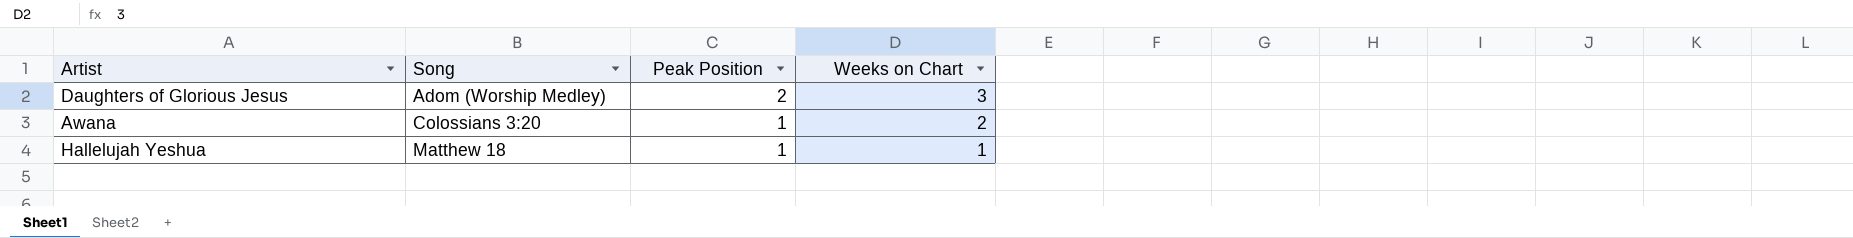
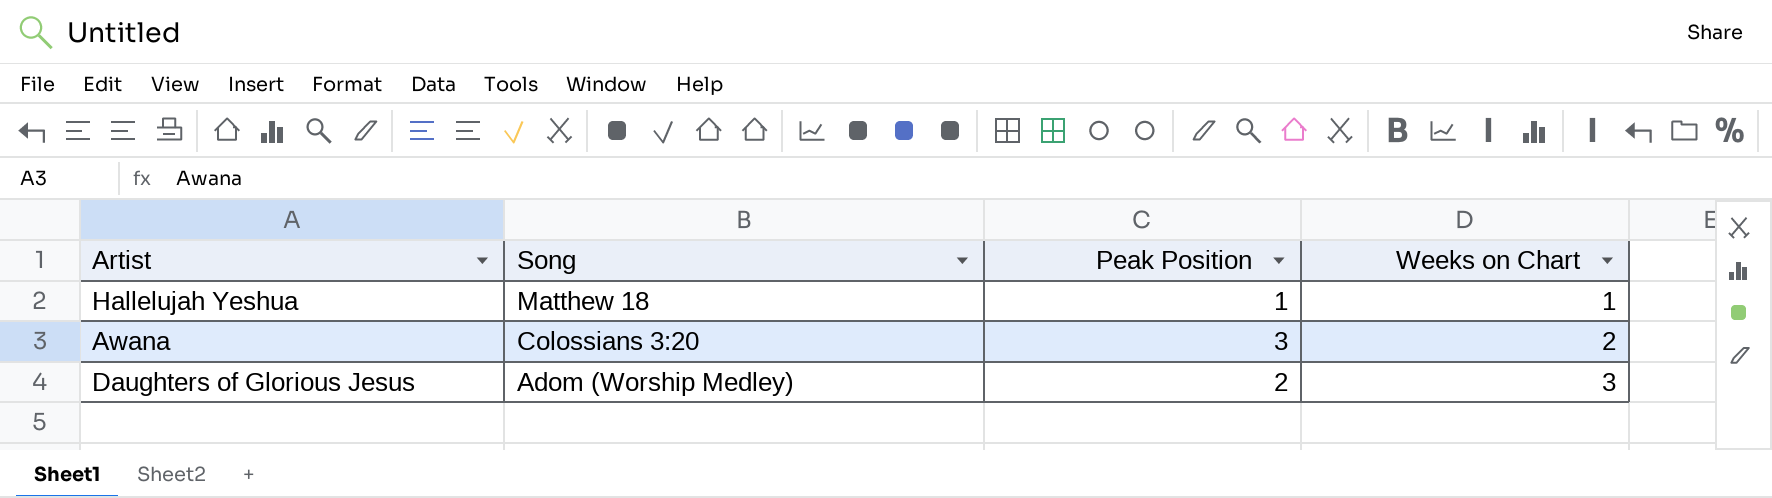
row order: Song ascending -> Song descending
Awana | Peak Position: 1 -> 3

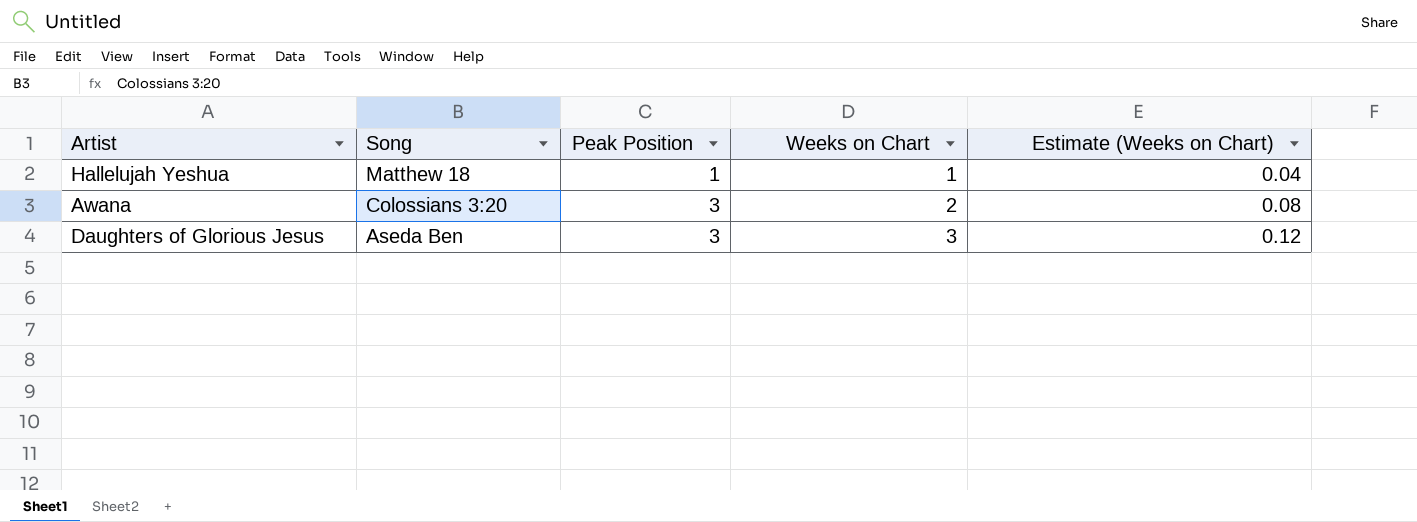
column Estimate (Weeks on Chart) | formula: none -> [Weeks on Chart] * 0.04
Daughters of Glorious Jesus | Song: Adom (Worship Medley) -> Aseda Ben
Daughters of Glorious Jesus | Peak Position: 2 -> 3

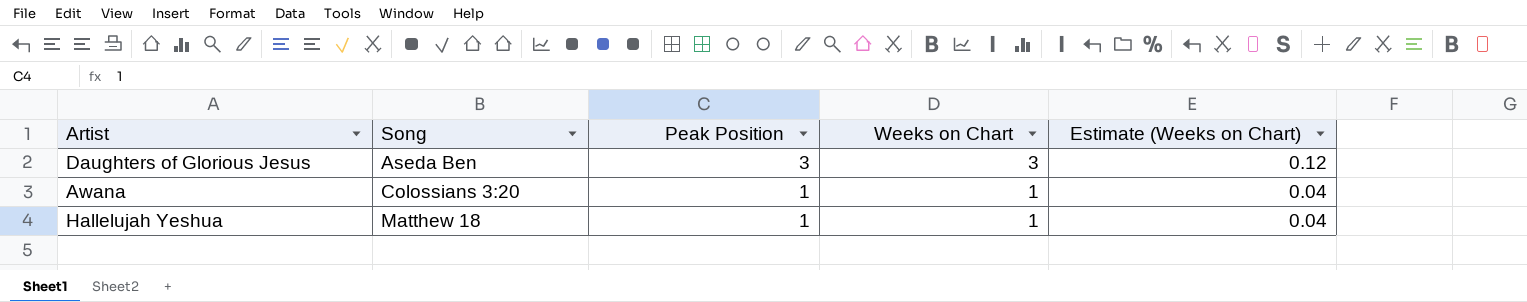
row order: Song descending -> Song ascending
Awana | Peak Position: 3 -> 1
Awana | Weeks on Chart: 2 -> 1
Awana | Estimate (Weeks on Chart): 0.08 -> 0.04

